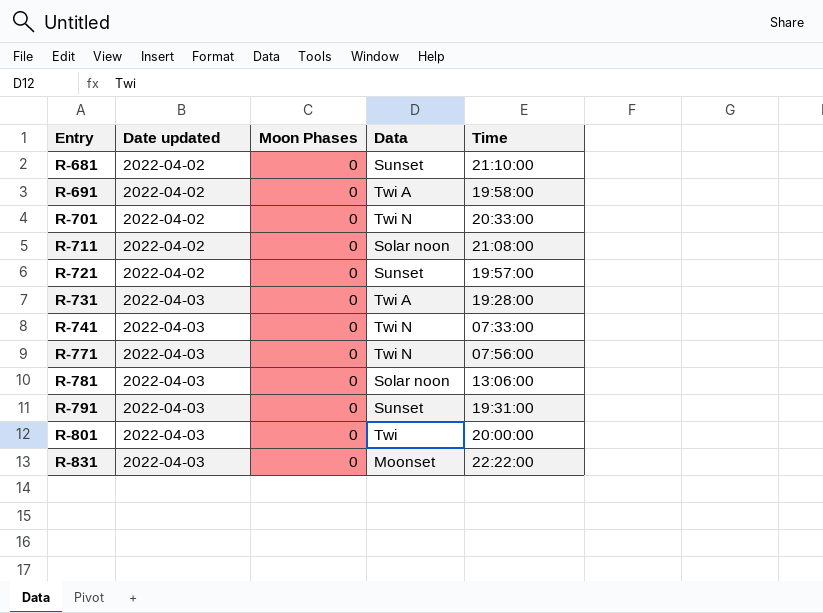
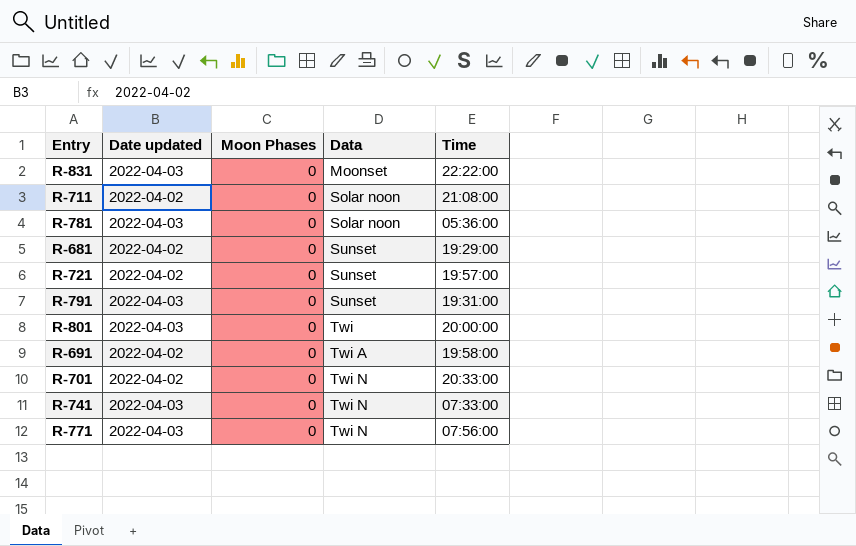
row order: Entry ascending -> Data ascending
row R-731: 2022-04-03 | 0 | Twi A | 19:28:00 -> none
R-781 | Time: 13:06:00 -> 05:36:00
R-681 | Time: 21:10:00 -> 19:29:00

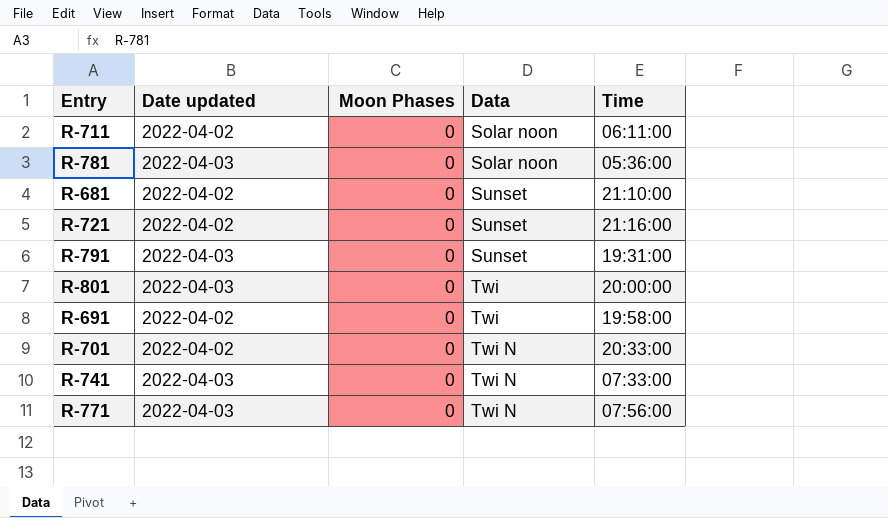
row R-831: 2022-04-03 | 0 | Moonset | 22:22:00 -> none
R-711 | Time: 21:08:00 -> 06:11:00
R-681 | Time: 19:29:00 -> 21:10:00
R-721 | Time: 19:57:00 -> 21:16:00
R-691 | Data: Twi A -> Twi

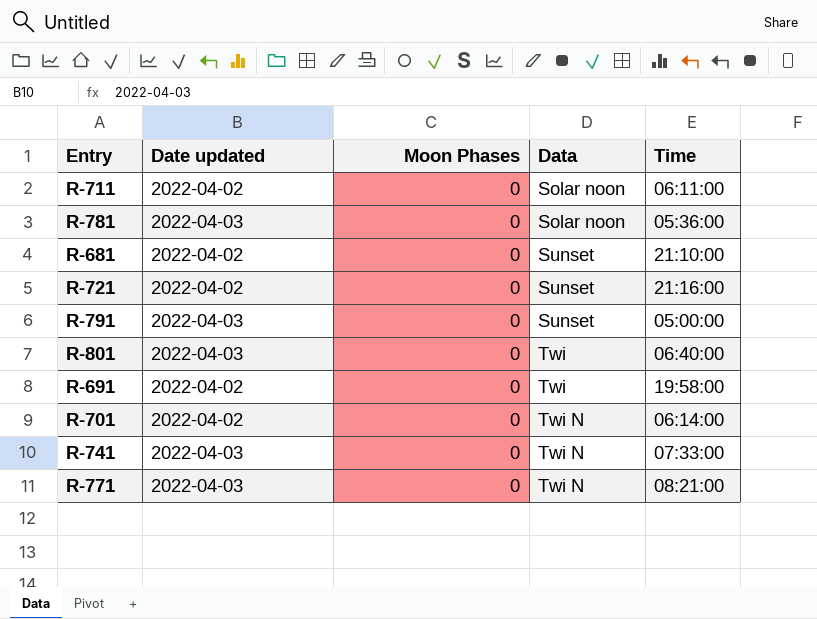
R-791 | Time: 19:31:00 -> 05:00:00
R-801 | Time: 20:00:00 -> 06:40:00
R-701 | Time: 20:33:00 -> 06:14:00
R-771 | Time: 07:56:00 -> 08:21:00

